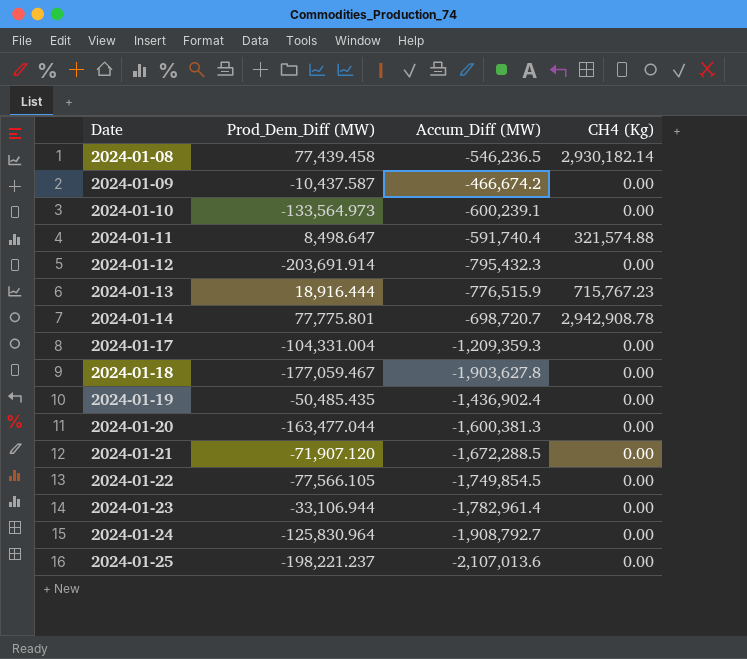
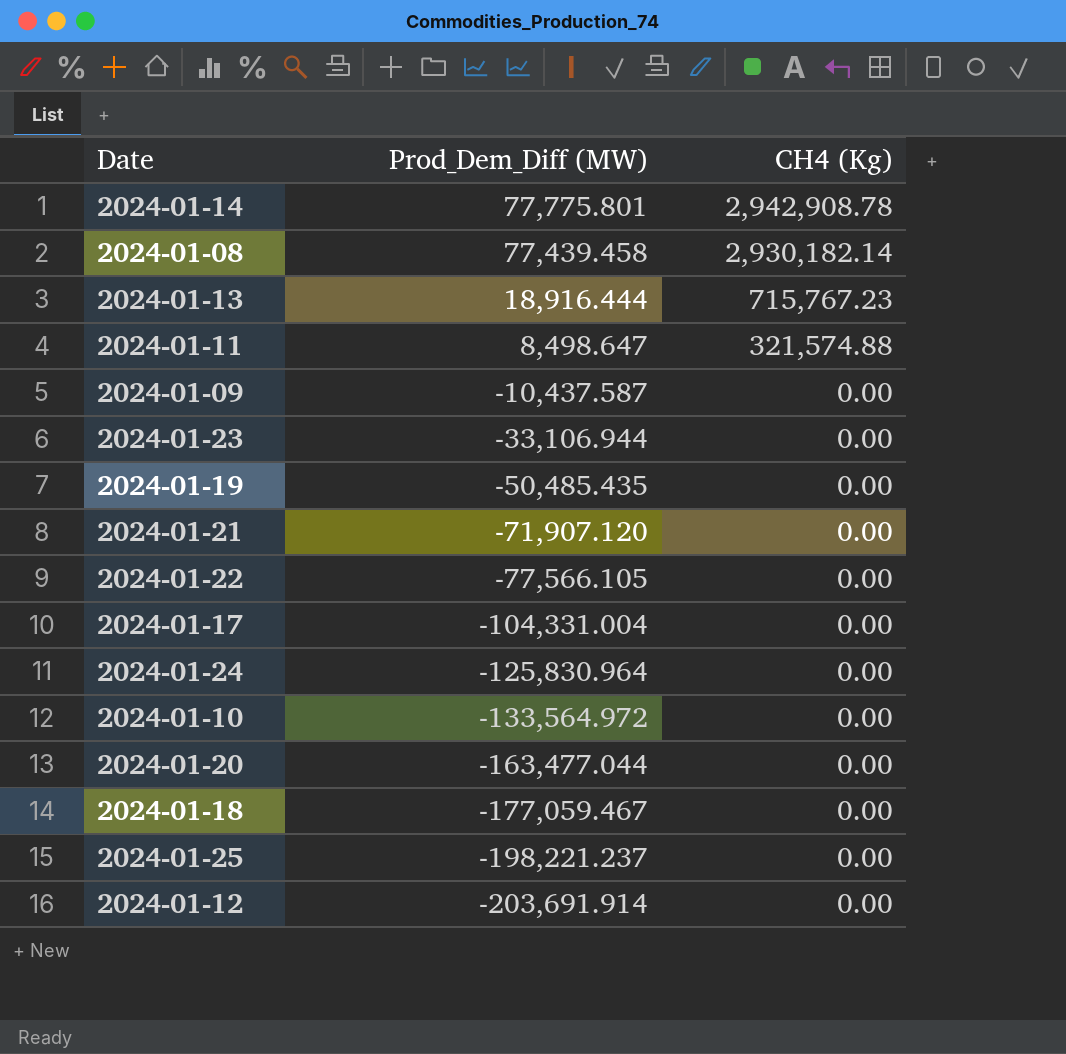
row order: Date ascending -> Prod_Dem_Diff (MW) descending
column Accum_Diff (MW) | position: 3 -> none
2024-01-10 | Prod_Dem_Diff (MW): -133,564.973 -> -133,564.972

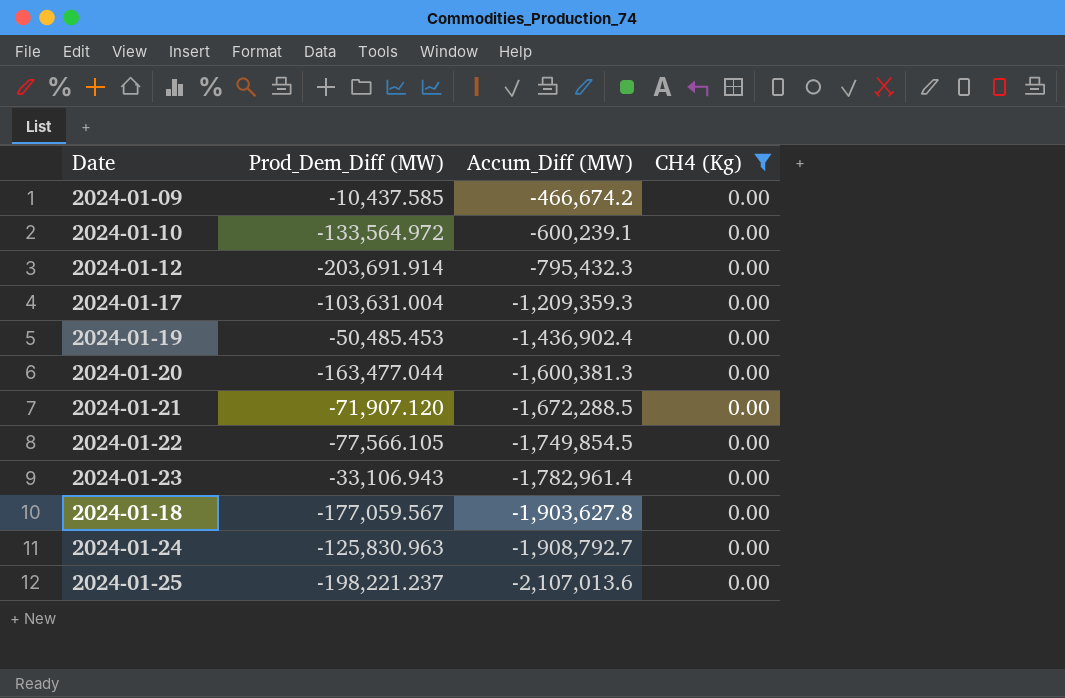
filter: none -> CH4 (Kg) = 0.00
row order: Prod_Dem_Diff (MW) descending -> Accum_Diff (MW) descending
column Accum_Diff (MW) | position: none -> 3
2024-01-09 | Prod_Dem_Diff (MW): -10,437.587 -> -10,437.585
2024-01-17 | Prod_Dem_Diff (MW): -104,331.004 -> -103,631.004
2024-01-19 | Prod_Dem_Diff (MW): -50,485.435 -> -50,485.453
2024-01-23 | Prod_Dem_Diff (MW): -33,106.944 -> -33,106.943
2024-01-18 | Prod_Dem_Diff (MW): -177,059.467 -> -177,059.567
2024-01-24 | Prod_Dem_Diff (MW): -125,830.964 -> -125,830.963

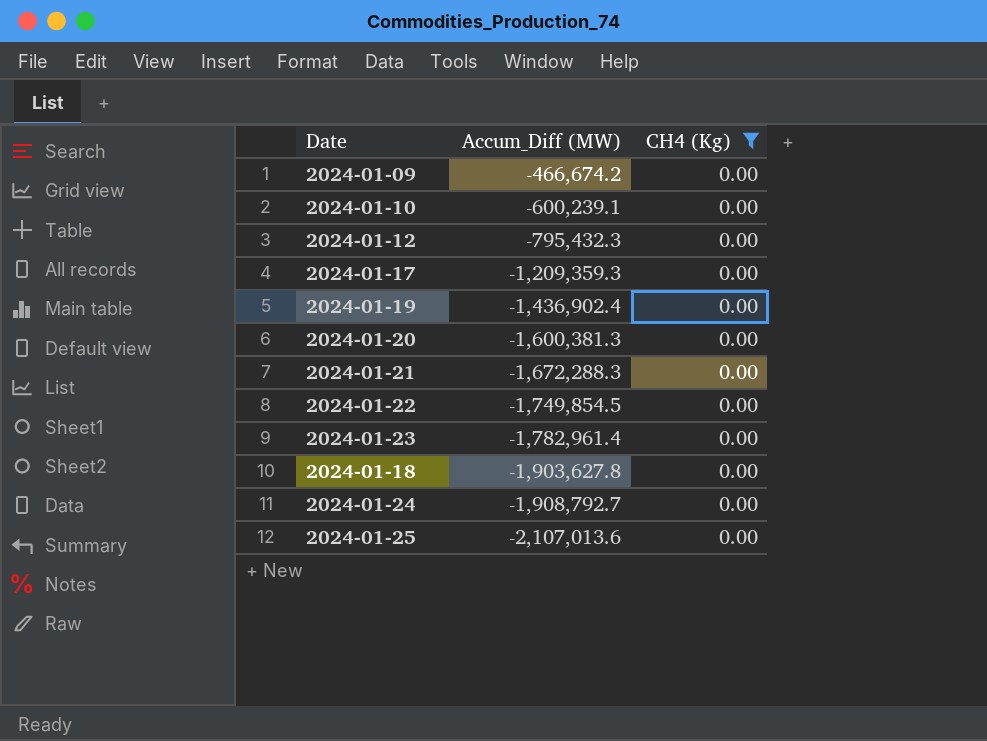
column Prod_Dem_Diff (MW) | position: 2 -> none
2024-01-21 | Accum_Diff (MW): -1,672,288.5 -> -1,672,288.3

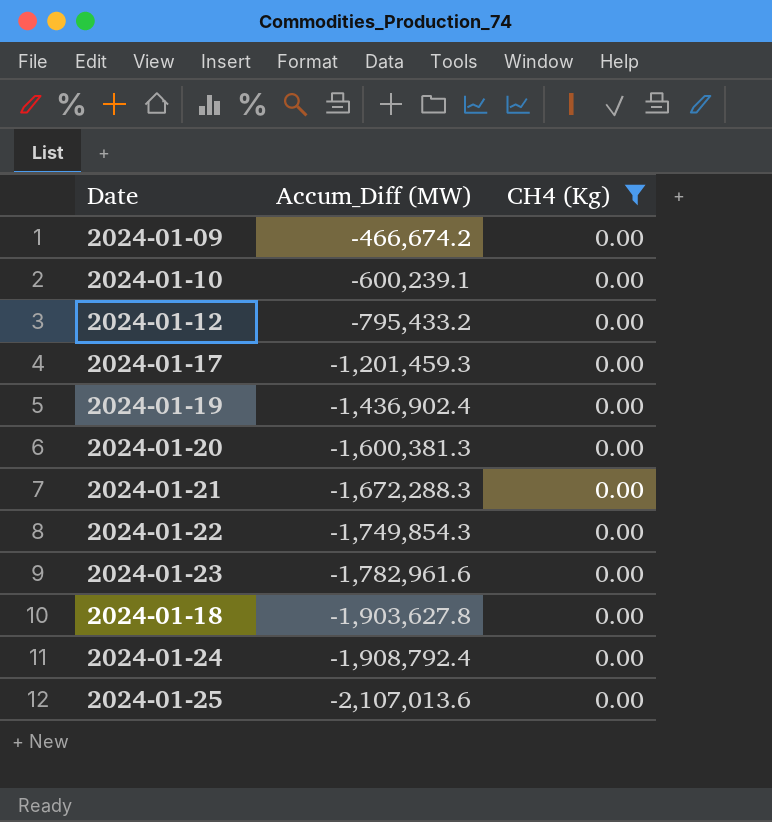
2024-01-12 | Accum_Diff (MW): -795,432.3 -> -795,433.2
2024-01-17 | Accum_Diff (MW): -1,209,359.3 -> -1,201,459.3
2024-01-22 | Accum_Diff (MW): -1,749,854.5 -> -1,749,854.3
2024-01-23 | Accum_Diff (MW): -1,782,961.4 -> -1,782,961.6
2024-01-24 | Accum_Diff (MW): -1,908,792.7 -> -1,908,792.4

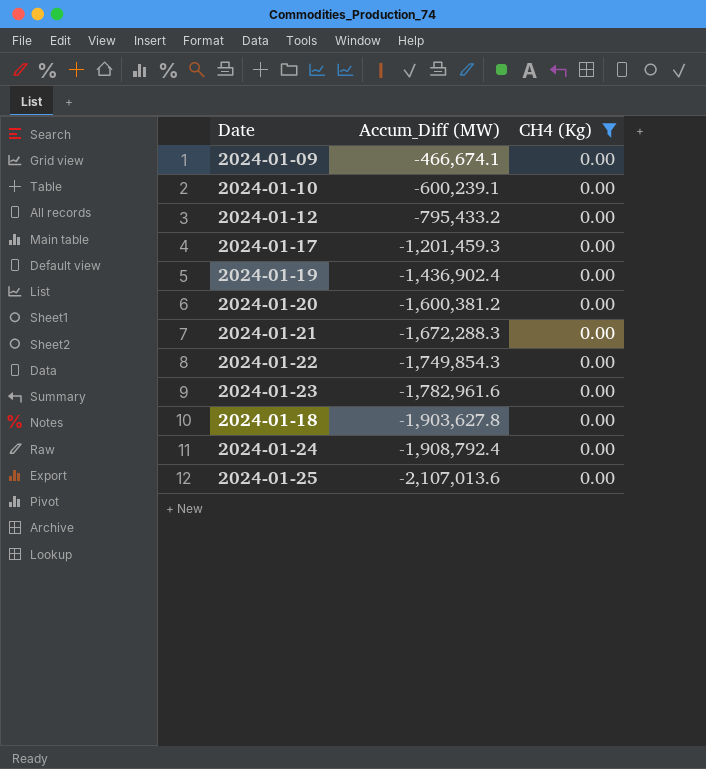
2024-01-09 | Accum_Diff (MW): -466,674.2 -> -466,674.1
2024-01-20 | Accum_Diff (MW): -1,600,381.3 -> -1,600,381.2

